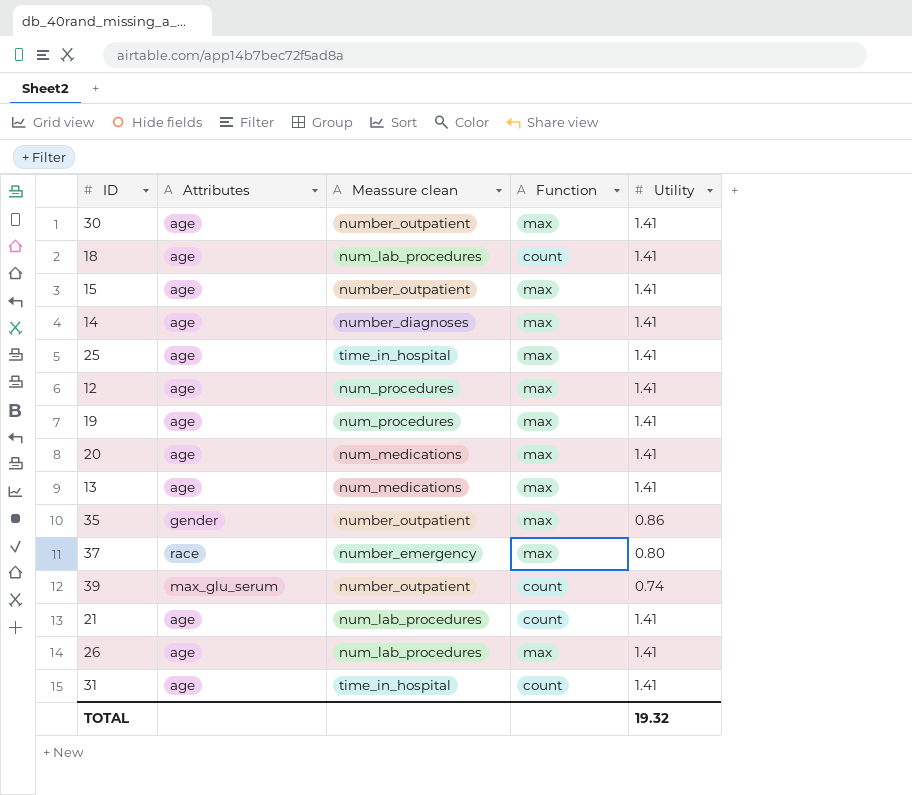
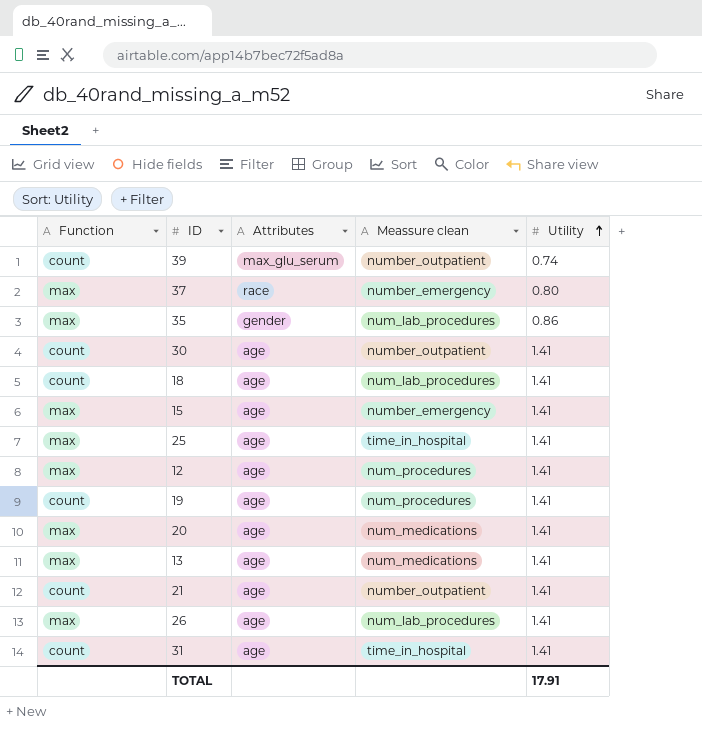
row order: none -> Utility ascending
column Function | position: 4 -> 1
row 14: age | number_diagnoses | max | 1.41 -> none
35 | Meassure clean: number_outpatient -> num_lab_procedures
30 | Function: max -> count
15 | Meassure clean: number_outpatient -> number_emergency
19 | Function: max -> count
21 | Meassure clean: num_lab_procedures -> number_outpatient
TOTAL | Utility: 19.32 -> 17.91

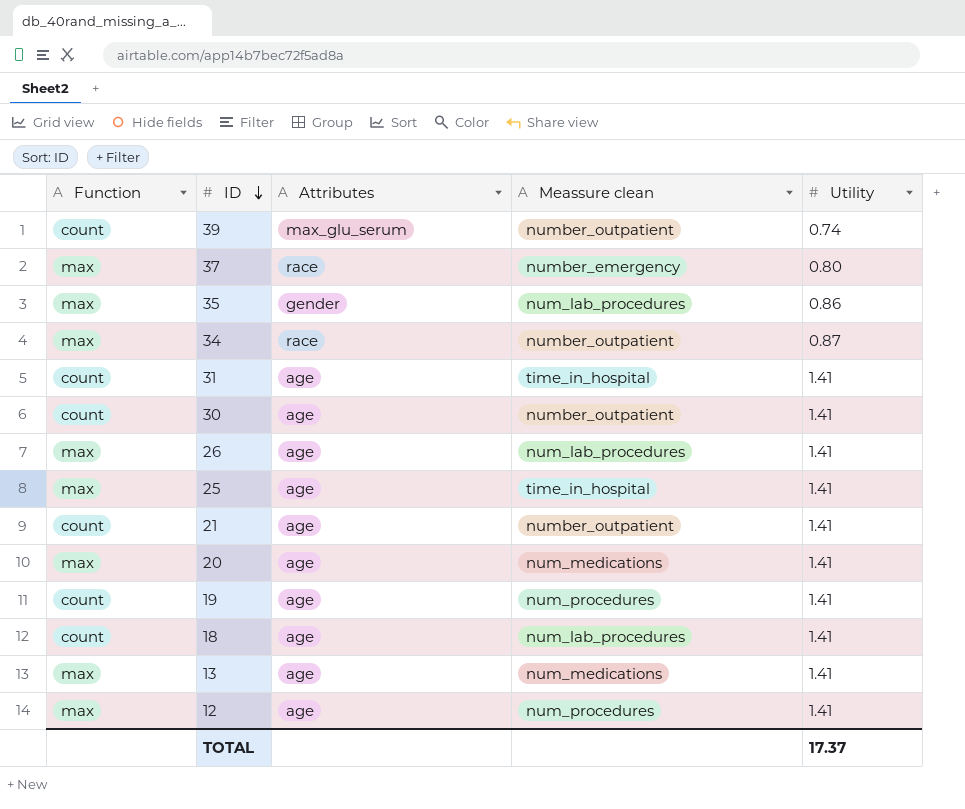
row order: Utility ascending -> ID descending
row 15: max | age | number_emergency | 1.41 -> none
row 34: none -> max | race | number_outpatient | 0.87
TOTAL | Utility: 17.91 -> 17.37

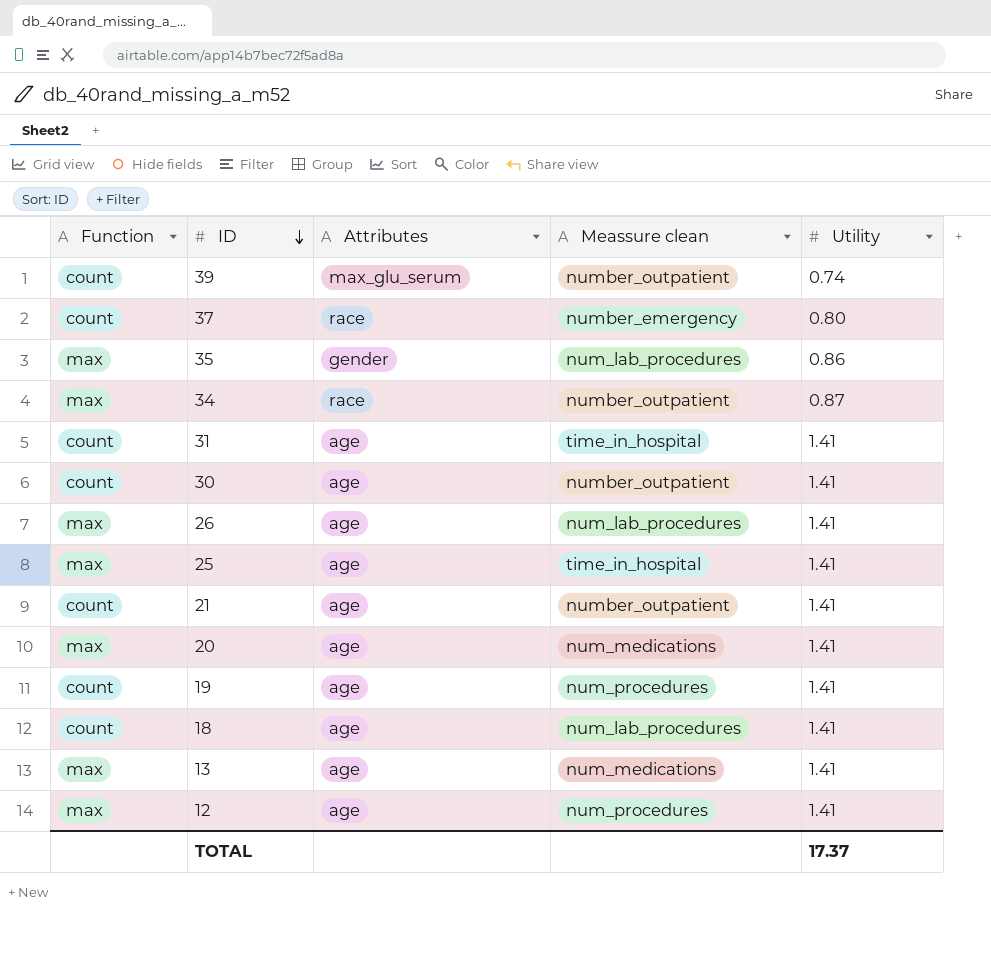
37 | Function: max -> count

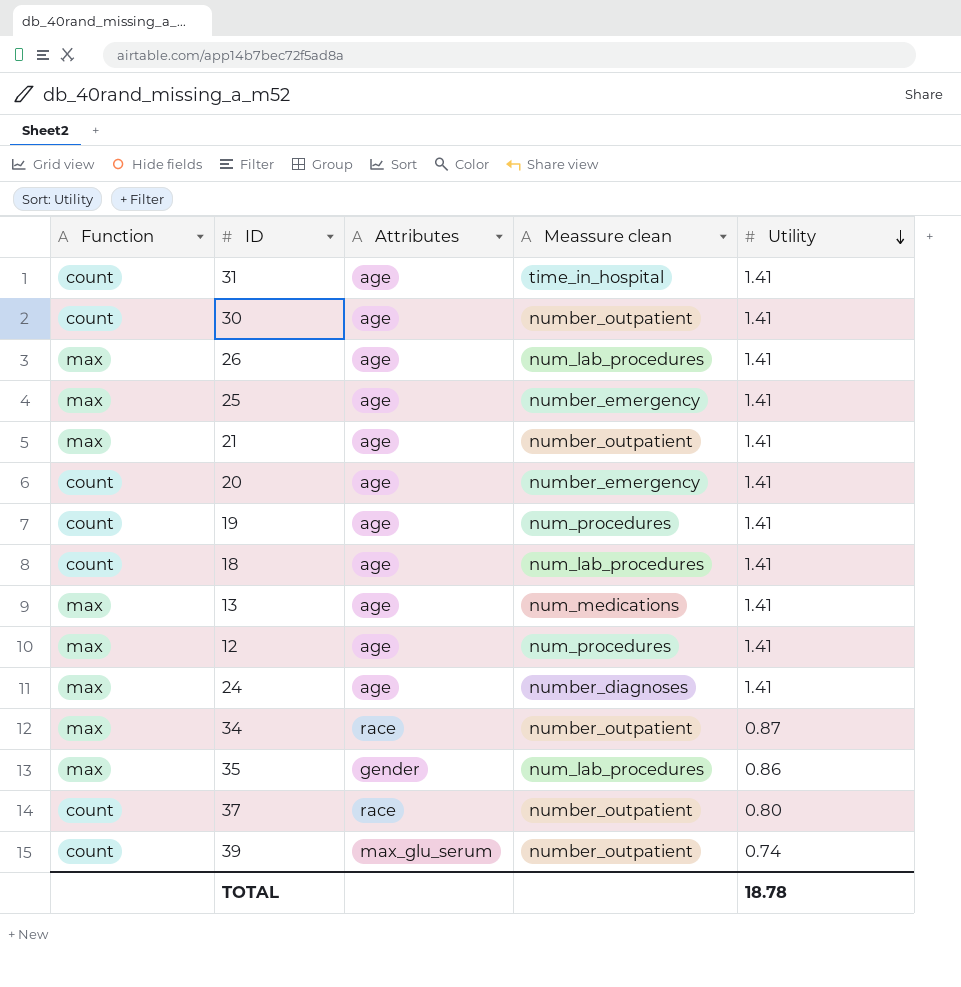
row order: ID descending -> Utility descending
25 | Meassure clean: time_in_hospital -> number_emergency
21 | Function: count -> max
20 | Function: max -> count
20 | Meassure clean: num_medications -> number_emergency
row 24: none -> max | age | number_diagnoses | 1.41
37 | Meassure clean: number_emergency -> number_outpatient
TOTAL | Utility: 17.37 -> 18.78

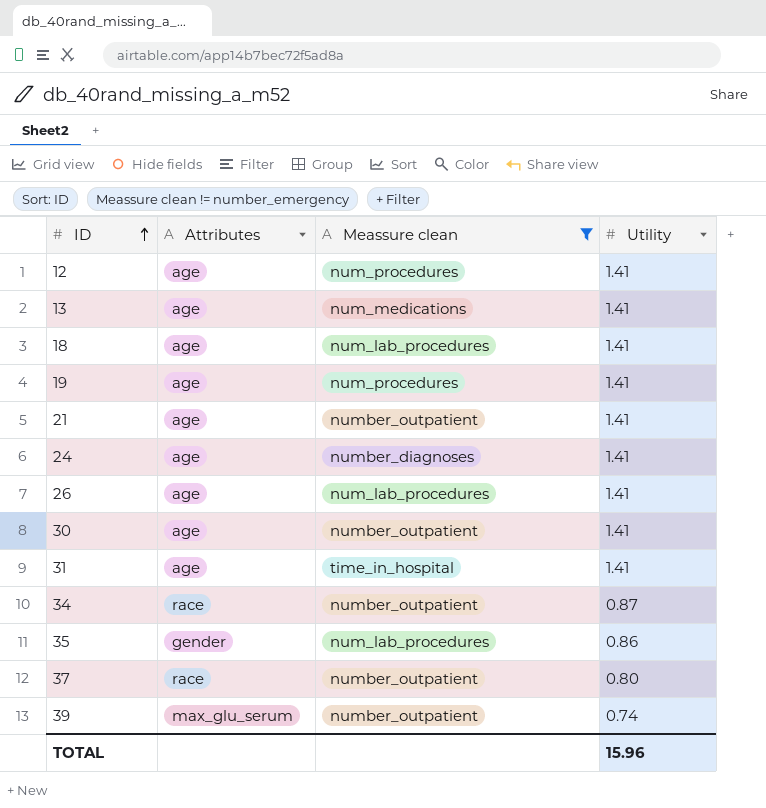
filter: none -> Meassure clean != number_emergency
row order: Utility descending -> ID ascending
column Function | position: 1 -> none
TOTAL | Utility: 18.78 -> 15.96

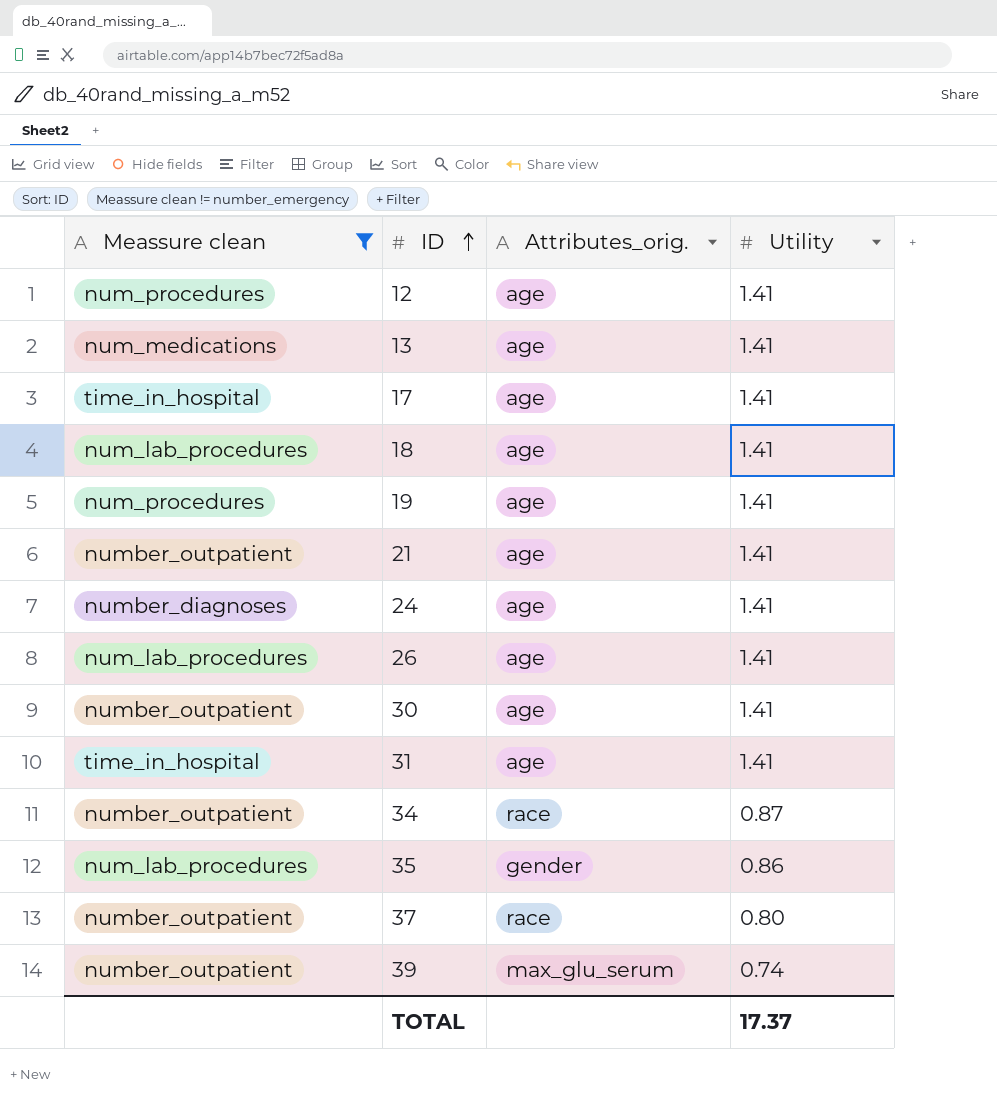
column Meassure clean | position: 3 -> 1
column name: Attributes -> Attributes_orig.
row 17: none -> time_in_hospital | age | 1.41
TOTAL | Utility: 15.96 -> 17.37

